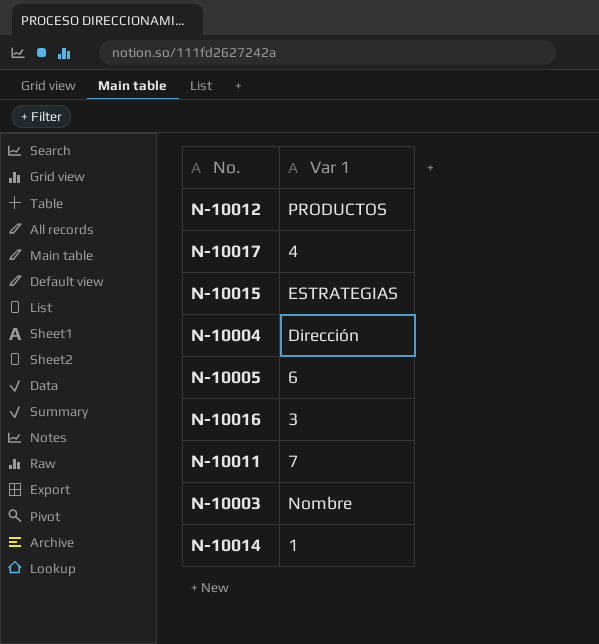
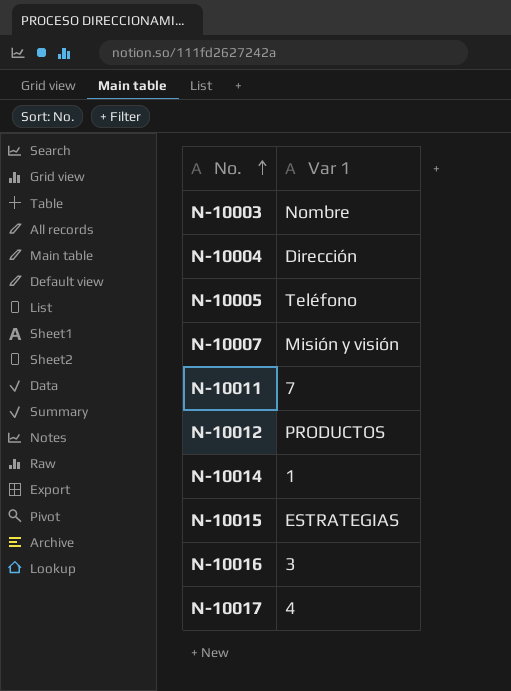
row order: none -> No. ascending
N-10005 | Var 1: 6 -> Teléfono
row N-10007: none -> Misión y visión

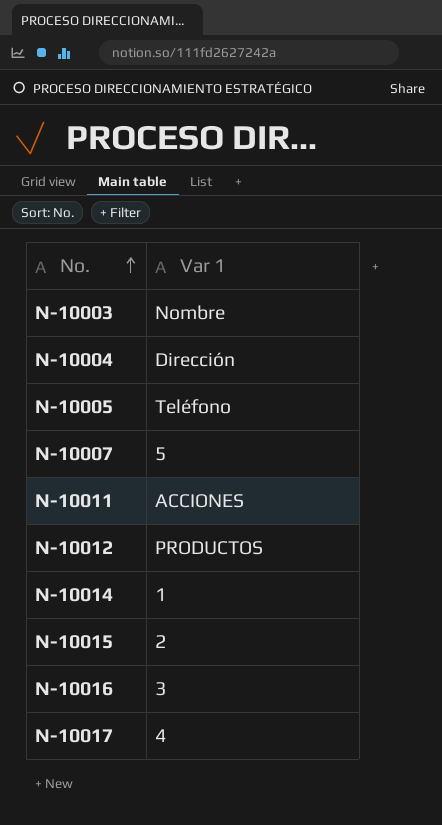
N-10007 | Var 1: Misión y visión -> 5
N-10011 | Var 1: 7 -> ACCIONES
N-10015 | Var 1: ESTRATEGIAS -> 2

